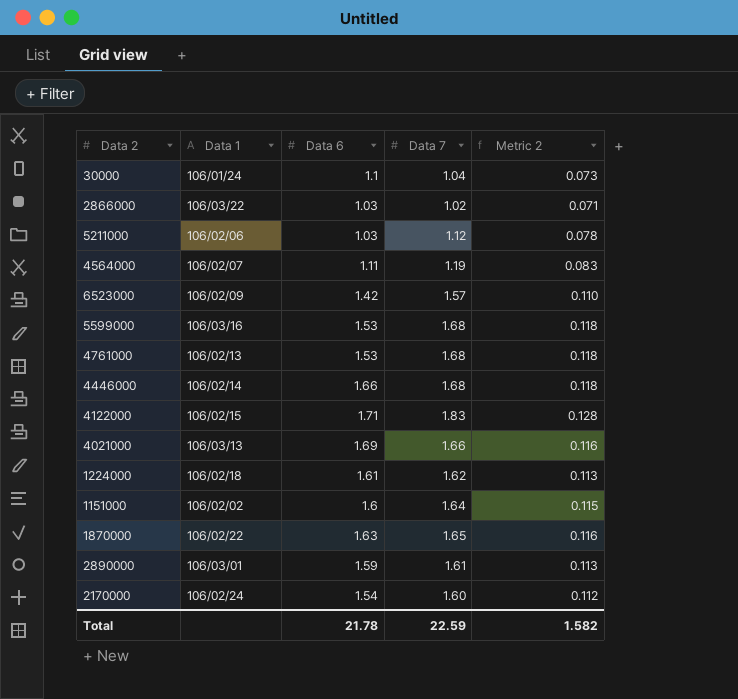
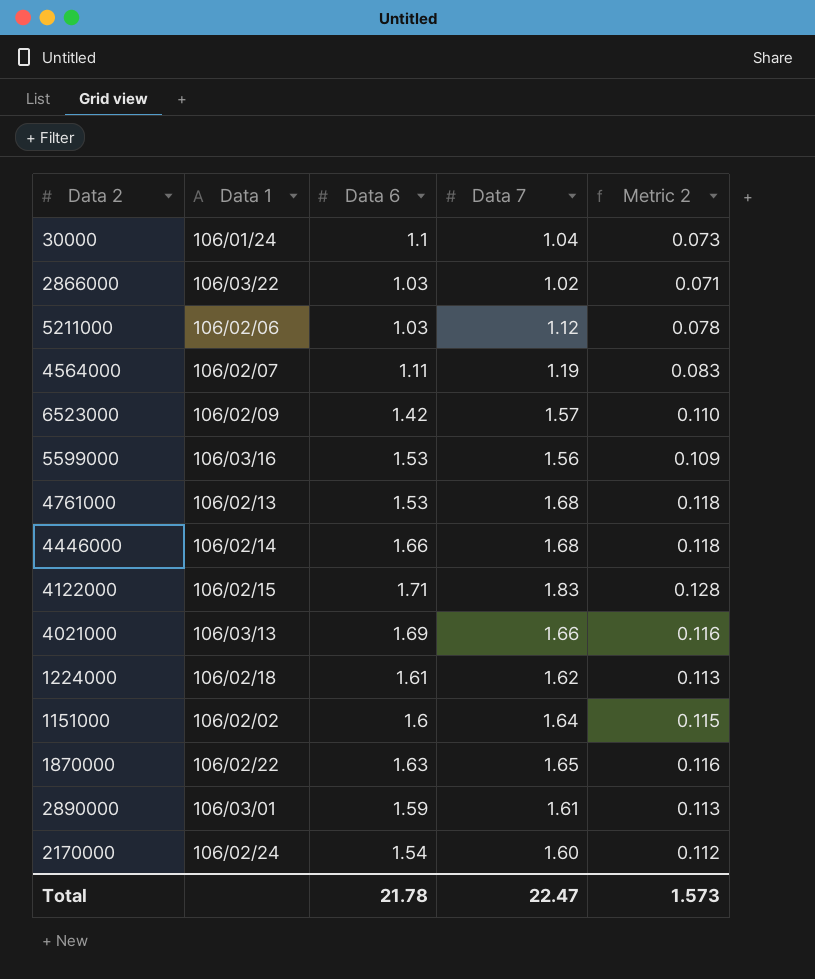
5599000 | Data 7: 1.68 -> 1.56
5599000 | Metric 2: 0.118 -> 0.109
Total | Data 7: 22.59 -> 22.47
Total | Metric 2: 1.582 -> 1.573

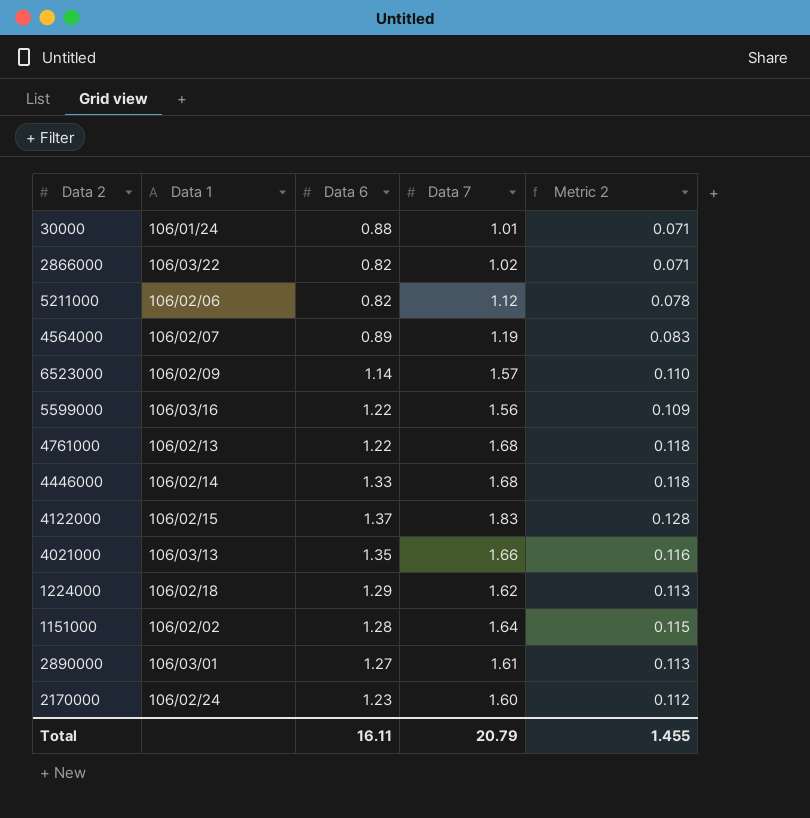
row 1870000: 106/02/22 | 1.63 | 1.65 | 0.116 -> none
30000 | Data 6: 1.1 -> 0.88
30000 | Data 7: 1.04 -> 1.01
30000 | Metric 2: 0.073 -> 0.071
2866000 | Data 6: 1.03 -> 0.82
5211000 | Data 6: 1.03 -> 0.82
4564000 | Data 6: 1.11 -> 0.89
6523000 | Data 6: 1.42 -> 1.14
5599000 | Data 6: 1.53 -> 1.22
4761000 | Data 6: 1.53 -> 1.22
4446000 | Data 6: 1.66 -> 1.33
4122000 | Data 6: 1.71 -> 1.37
4021000 | Data 6: 1.69 -> 1.35
1224000 | Data 6: 1.61 -> 1.29
1151000 | Data 6: 1.6 -> 1.28
2890000 | Data 6: 1.59 -> 1.27
2170000 | Data 6: 1.54 -> 1.23
Total | Data 6: 21.78 -> 16.11
Total | Data 7: 22.47 -> 20.79
Total | Metric 2: 1.573 -> 1.455

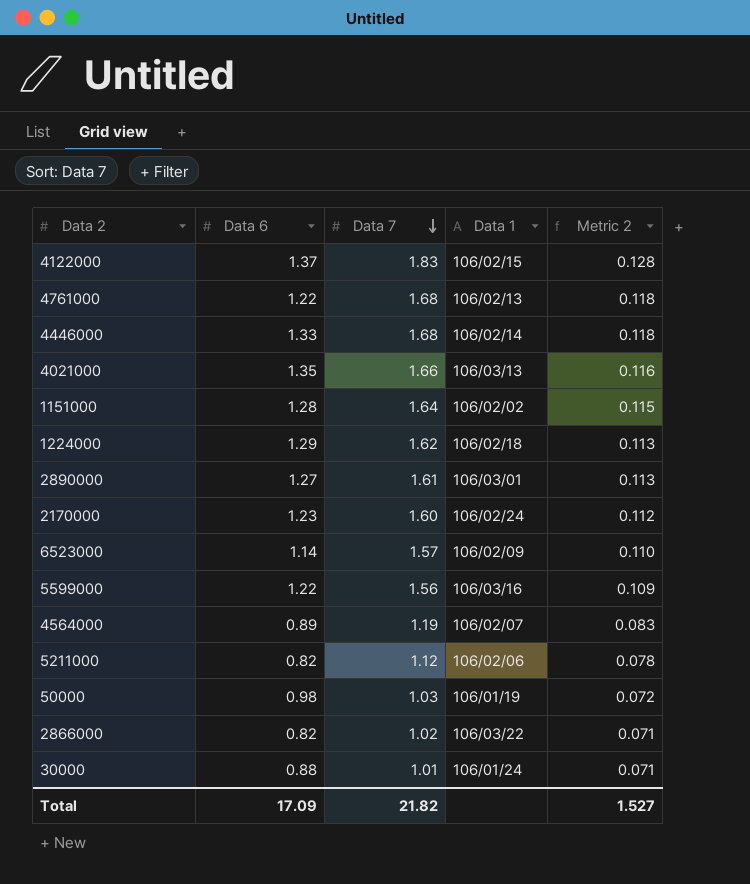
row order: none -> Data 7 descending
column Data 1 | position: 2 -> 4
row 50000: none -> 0.98 | 1.03 | 106/01/19 | 0.072
Total | Data 6: 16.11 -> 17.09
Total | Data 7: 20.79 -> 21.82
Total | Metric 2: 1.455 -> 1.527

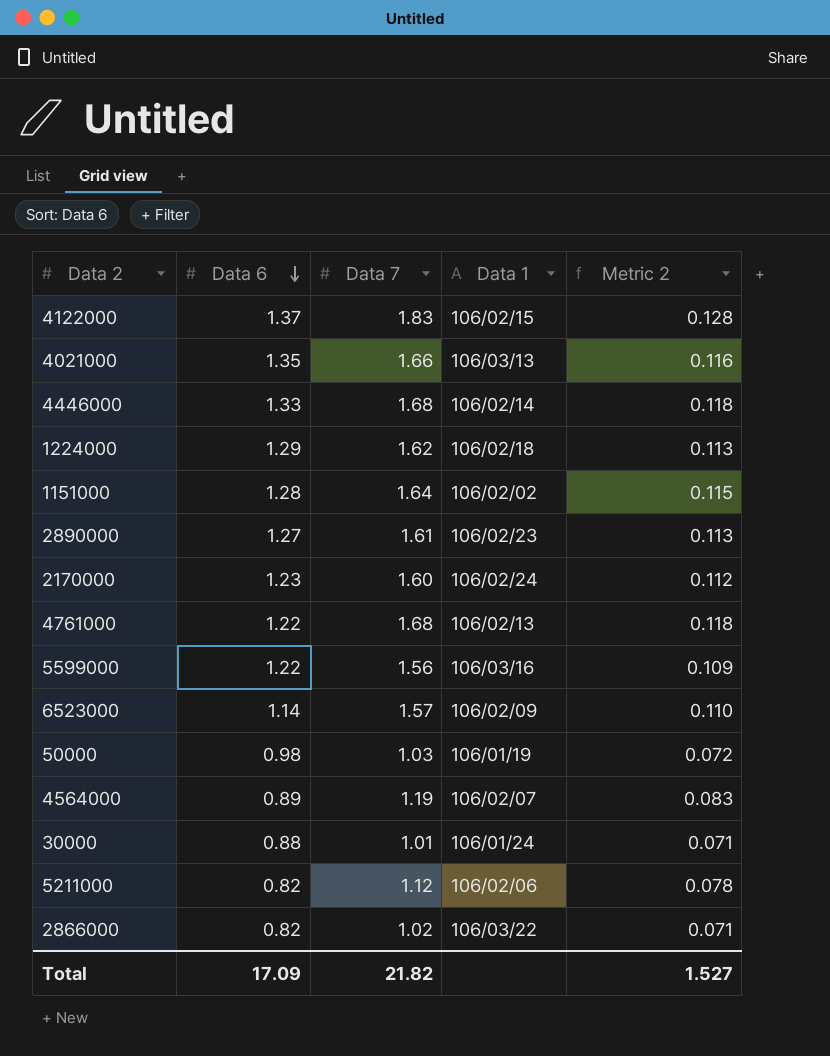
row order: Data 7 descending -> Data 6 descending
2890000 | Data 1: 106/03/01 -> 106/02/23

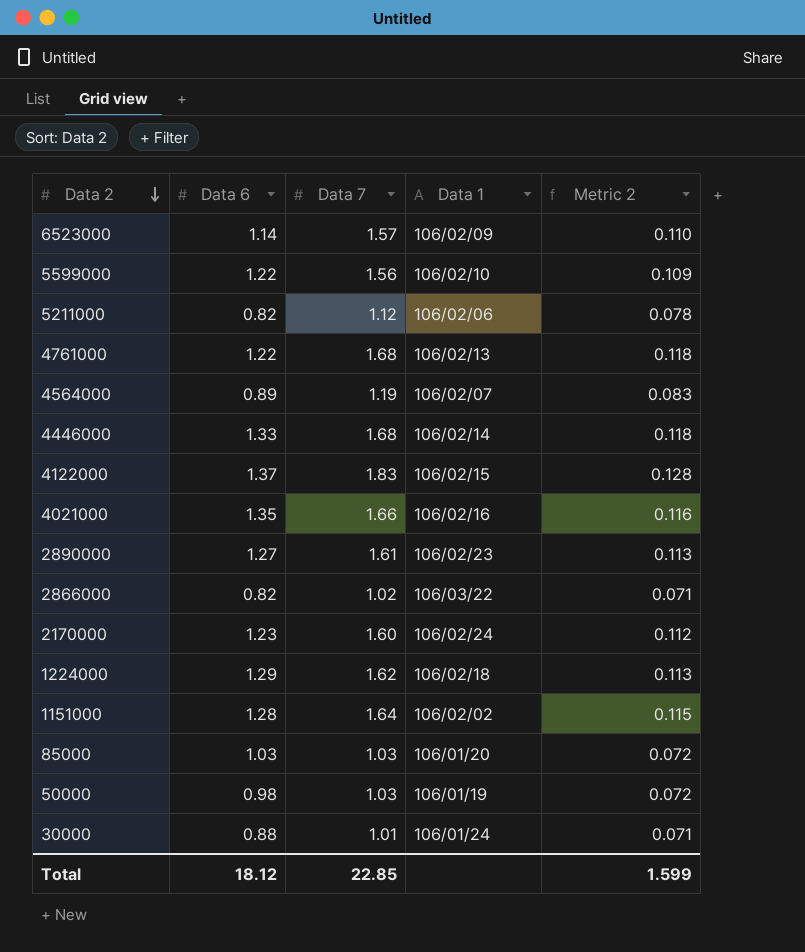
row order: Data 6 descending -> Data 2 descending
5599000 | Data 1: 106/03/16 -> 106/02/10
4021000 | Data 1: 106/03/13 -> 106/02/16
row 85000: none -> 1.03 | 1.03 | 106/01/20 | 0.072
Total | Data 6: 17.09 -> 18.12
Total | Data 7: 21.82 -> 22.85
Total | Metric 2: 1.527 -> 1.599

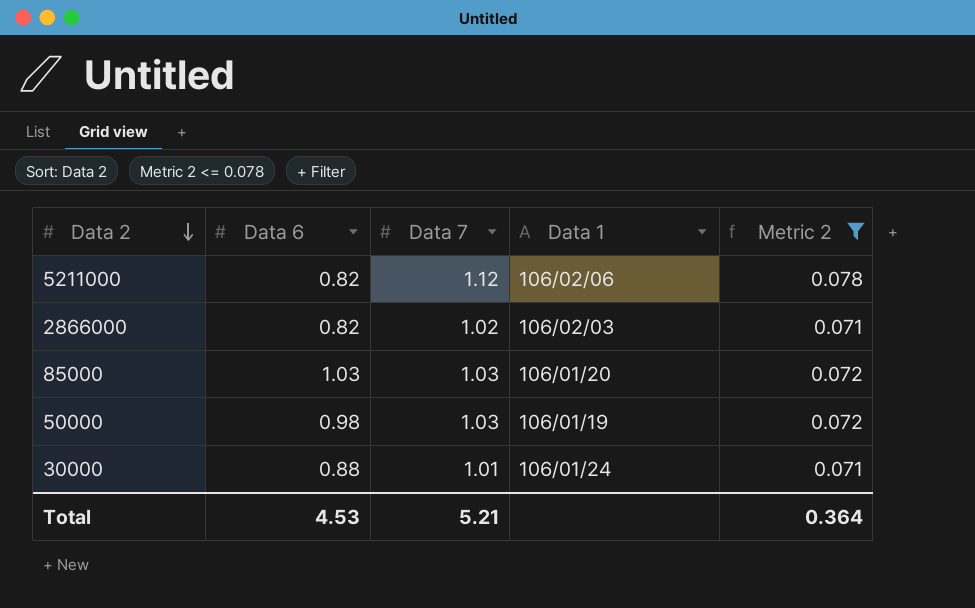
filter: none -> Metric 2 <= 0.078
2866000 | Data 1: 106/03/22 -> 106/02/03
Total | Data 6: 18.12 -> 4.53
Total | Data 7: 22.85 -> 5.21
Total | Metric 2: 1.599 -> 0.364

